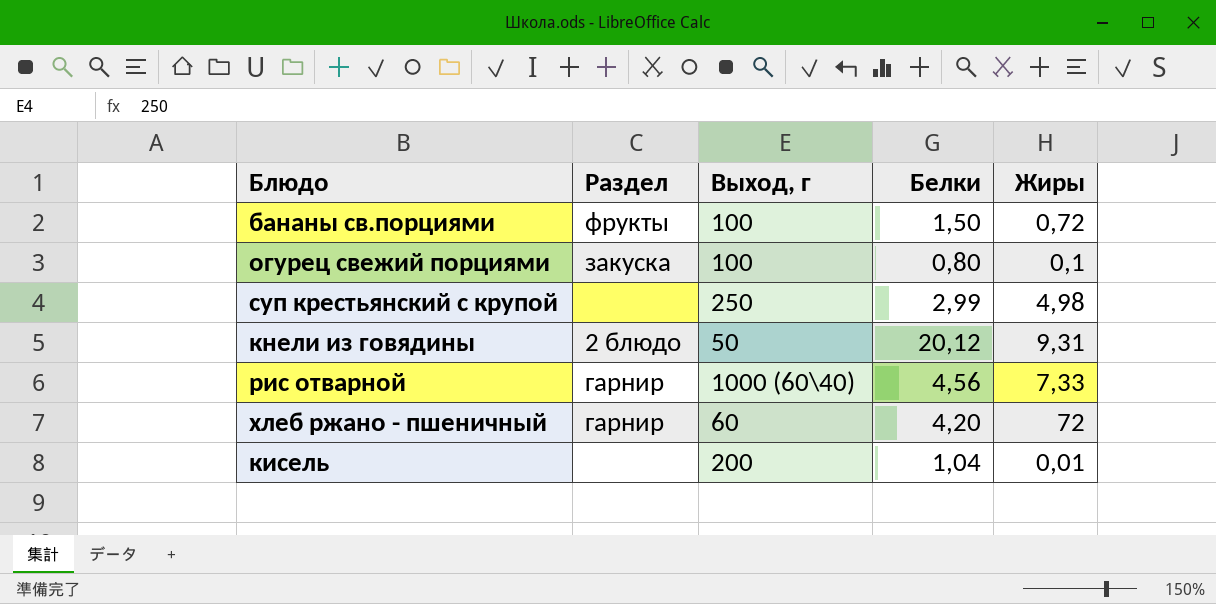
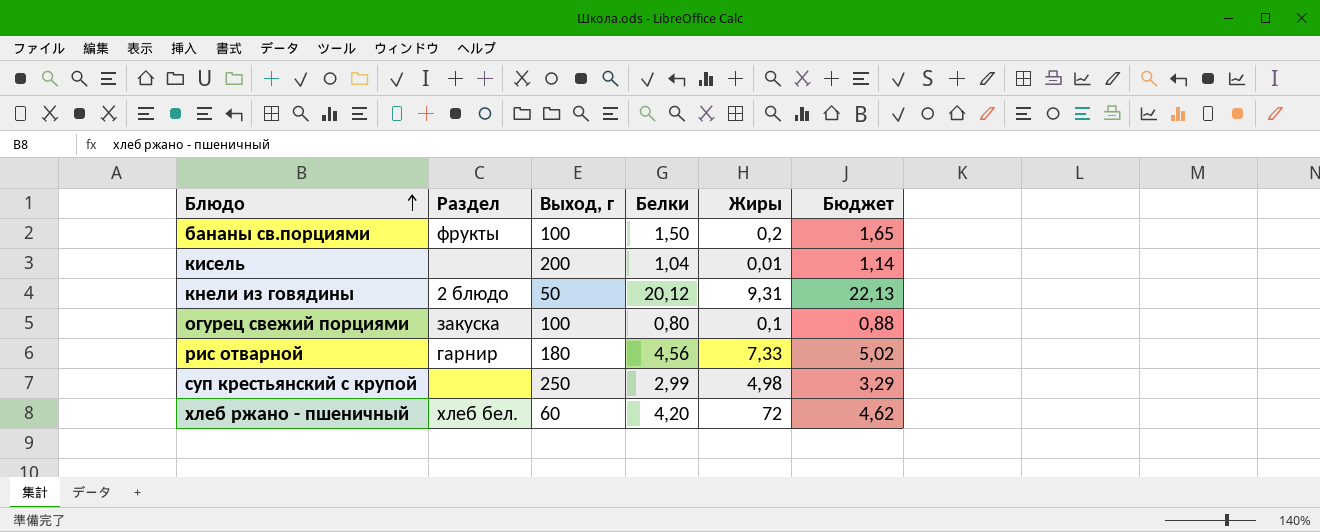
row order: none -> Блюдо ascending
column Бюджет | formula: none -> [Белки] * 1,1
бананы св.порциями | Жиры: 0,72 -> 0,2
рис отварной | Выход, г: 1000 (60\40) -> 180
хлеб ржано - пшеничный | Раздел: гарнир -> хлеб бел.

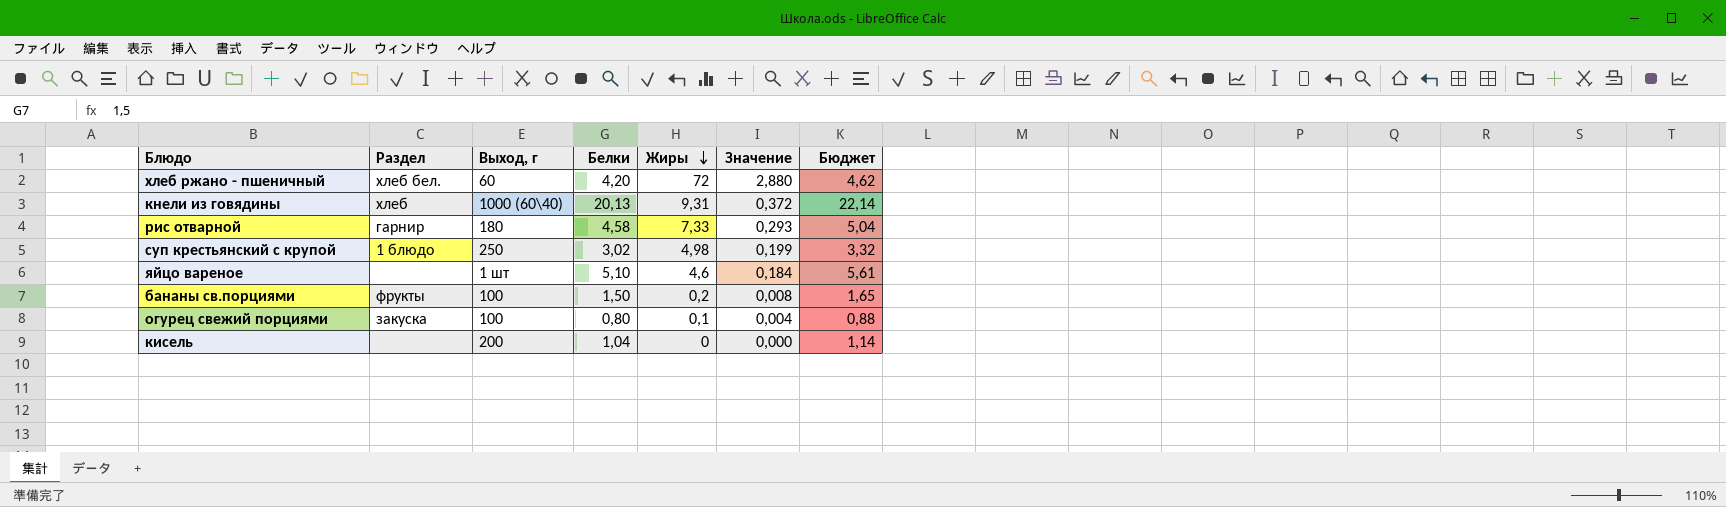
row order: Блюдо ascending -> Жиры descending
column Значение | formula: none -> [Жиры] * 0,04
кнели из говядины | Раздел: 2 блюдо -> хлеб
кнели из говядины | Выход, г: 50 -> 1000 (60\40)
кнели из говядины | Белки: 20,12 -> 20,13
кнели из говядины | Бюджет: 22,13 -> 22,14
рис отварной | Белки: 4,56 -> 4,58
рис отварной | Бюджет: 5,02 -> 5,04
суп крестьянский с крупой | Раздел: none -> 1 блюдо
суп крестьянский с крупой | Белки: 2,99 -> 3,02
суп крестьянский с крупой | Бюджет: 3,29 -> 3,32
row яйцо вареное: none -> none | 1 шт | 5,10 | 4,6 | 0,184 | 5,61
кисель | Жиры: 0,01 -> 0

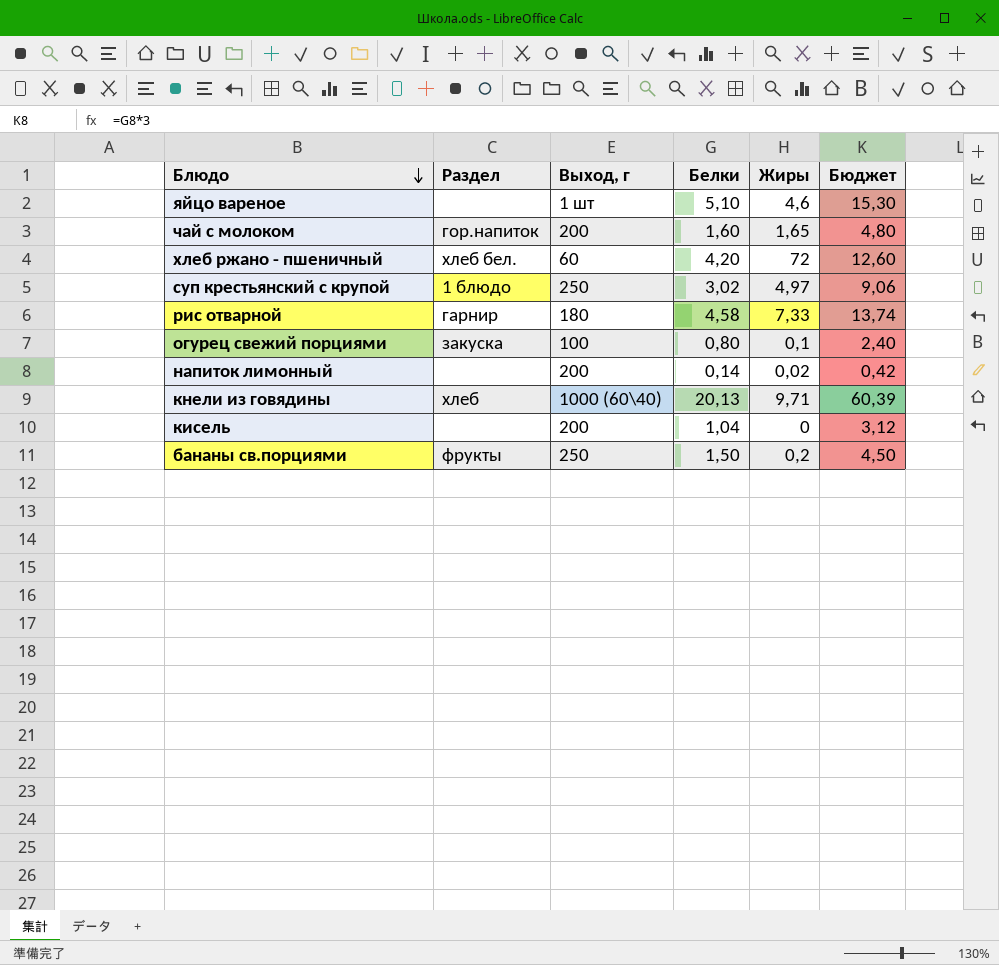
row order: Жиры descending -> Блюдо descending
column Значение | formula: [Жиры] * 0,04 -> none
column Бюджет | formula: [Белки] * 1,1 -> [Белки] * 3
row чай с молоком: none -> гор.напиток | 200 | 1,60 | 1,65 | 4,80
суп крестьянский с крупой | Жиры: 4,98 -> 4,97
row напиток лимонный: none -> none | 200 | 0,14 | 0,02 | 0,42
кнели из говядины | Жиры: 9,31 -> 9,71
бананы св.порциями | Выход, г: 100 -> 250

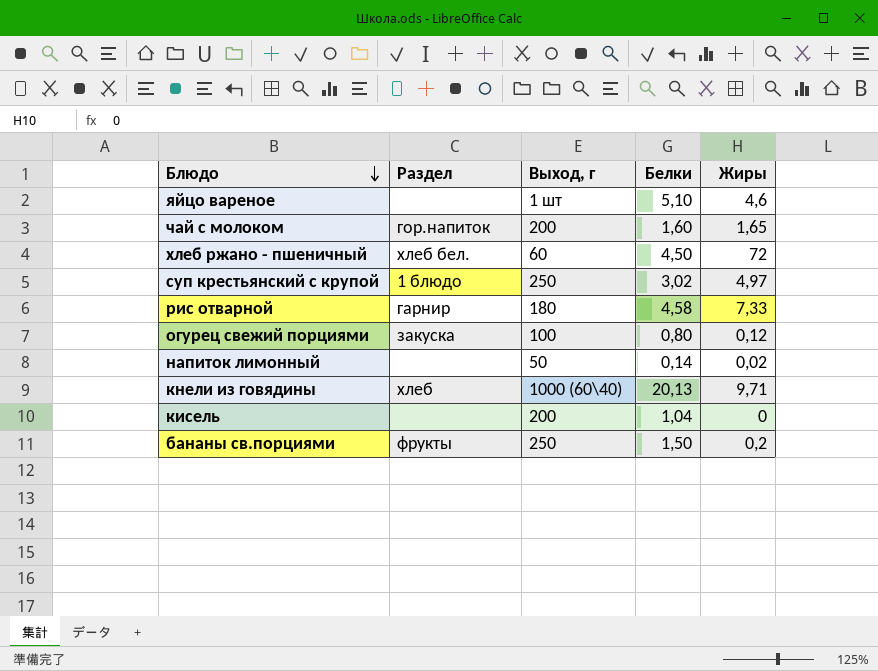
column Бюджет | formula: [Белки] * 3 -> none
хлеб ржано - пшеничный | Белки: 4,20 -> 4,50
огурец свежий порциями | Жиры: 0,1 -> 0,12
напиток лимонный | Выход, г: 200 -> 50

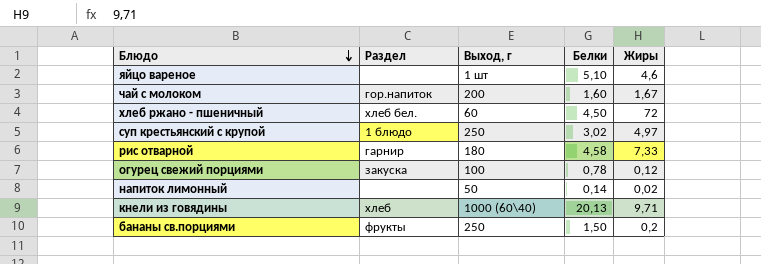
row кисель: none | 200 | 1,04 | 0 -> none
чай с молоком | Жиры: 1,65 -> 1,67
огурец свежий порциями | Белки: 0,80 -> 0,78

